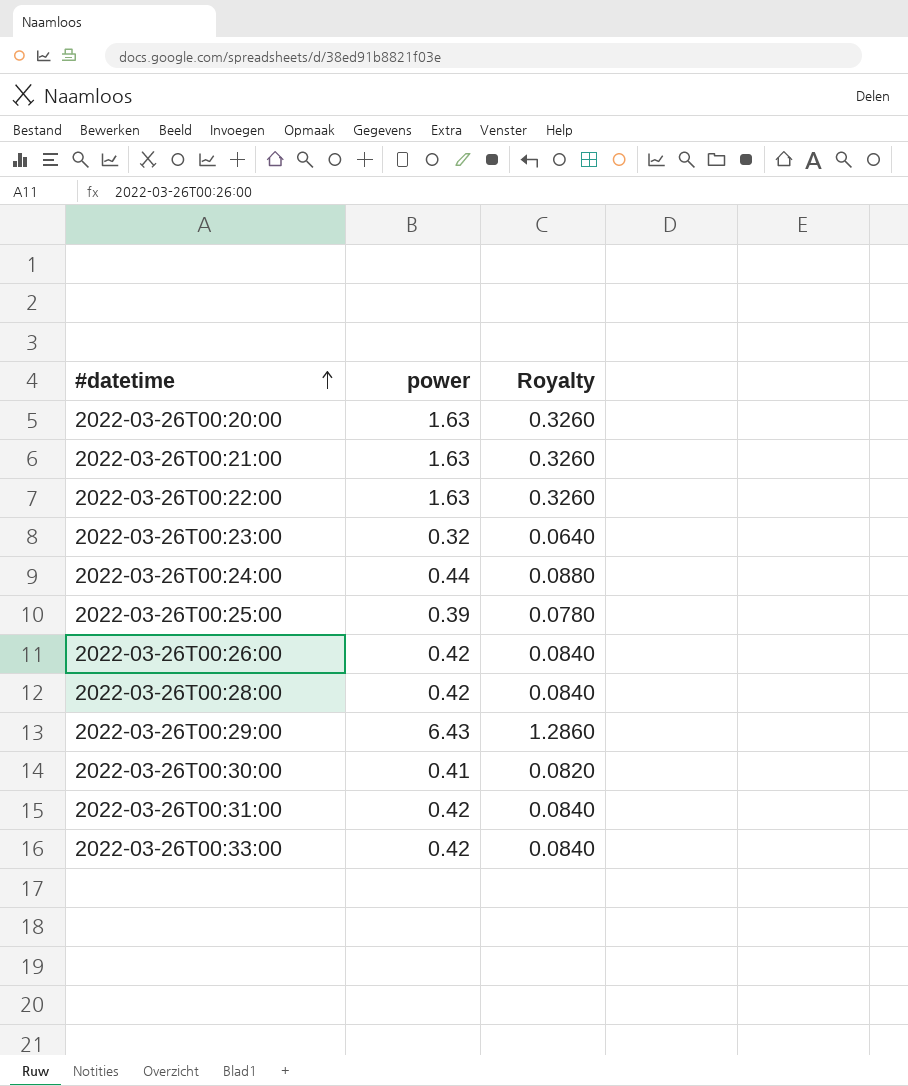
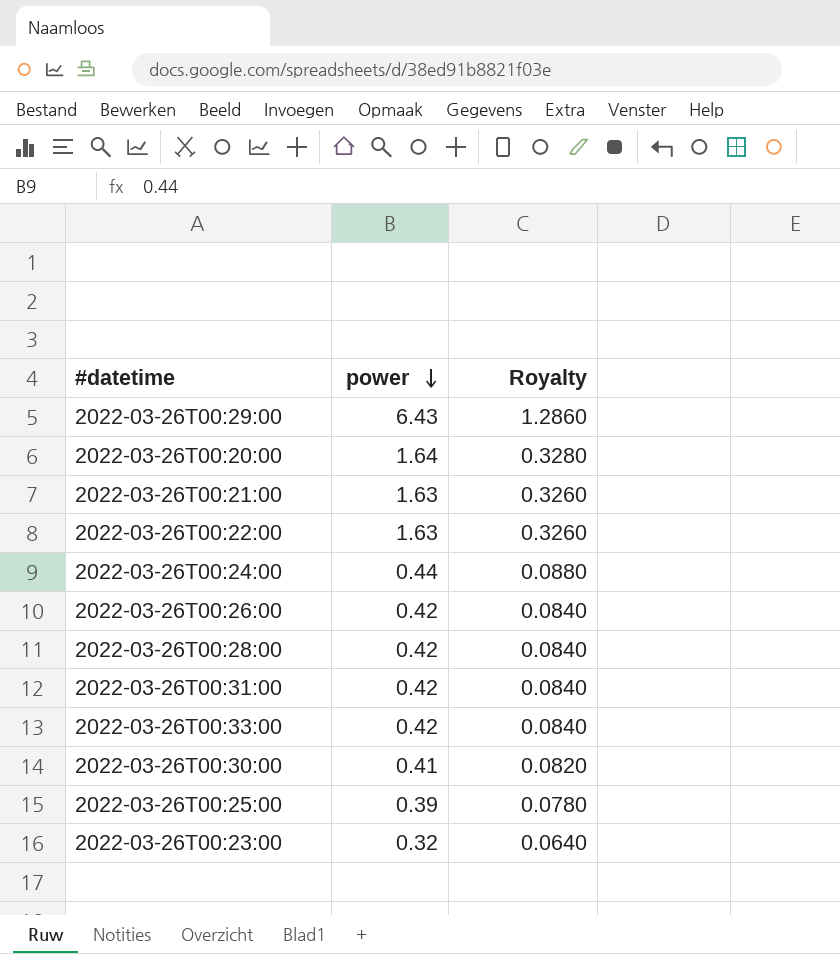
row order: #datetime ascending -> power descending
2022-03-26T00:20:00 | power: 1.63 -> 1.64
2022-03-26T00:20:00 | Royalty: 0.3260 -> 0.3280

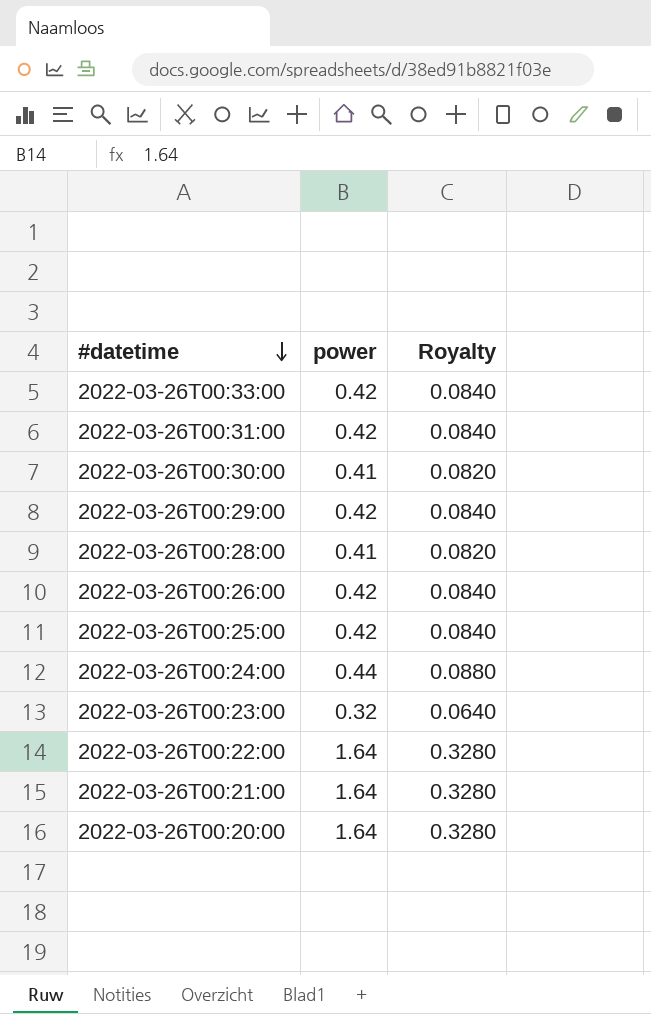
row order: power descending -> #datetime descending
2022-03-26T00:29:00 | power: 6.43 -> 0.42
2022-03-26T00:29:00 | Royalty: 1.2860 -> 0.0840
2022-03-26T00:28:00 | power: 0.42 -> 0.41
2022-03-26T00:28:00 | Royalty: 0.0840 -> 0.0820
2022-03-26T00:25:00 | power: 0.39 -> 0.42
2022-03-26T00:25:00 | Royalty: 0.0780 -> 0.0840
2022-03-26T00:22:00 | power: 1.63 -> 1.64
2022-03-26T00:22:00 | Royalty: 0.3260 -> 0.3280
2022-03-26T00:21:00 | power: 1.63 -> 1.64
2022-03-26T00:21:00 | Royalty: 0.3260 -> 0.3280

